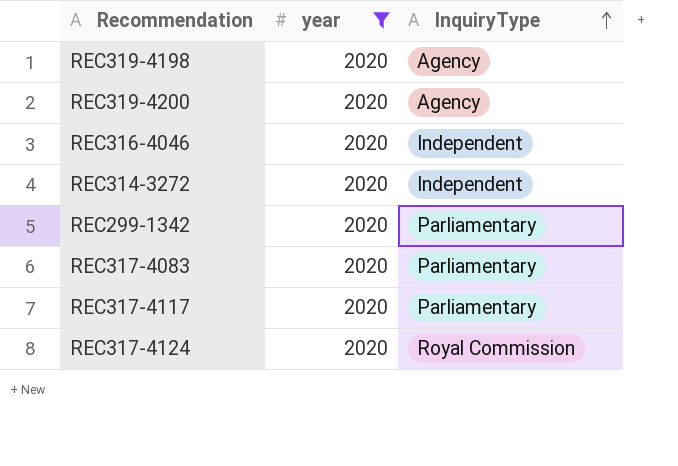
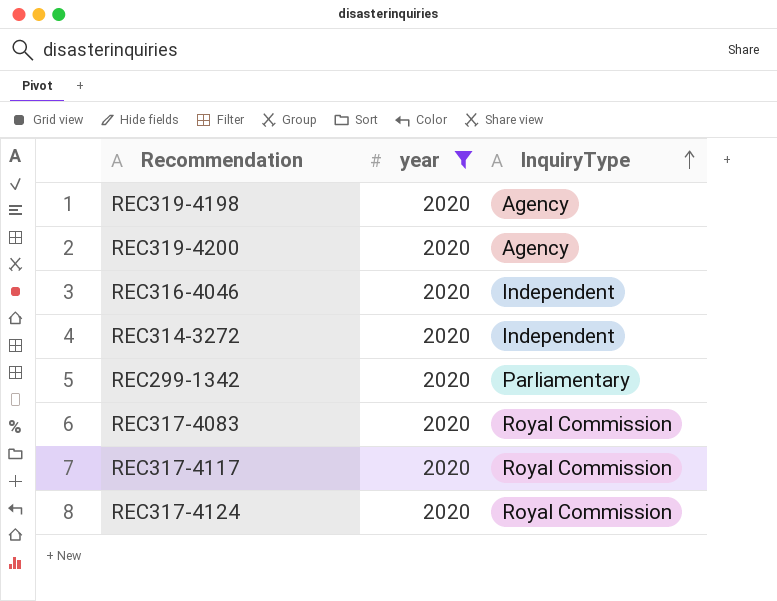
REC317-4083 | InquiryType: Parliamentary -> Royal Commission
REC317-4117 | InquiryType: Parliamentary -> Royal Commission

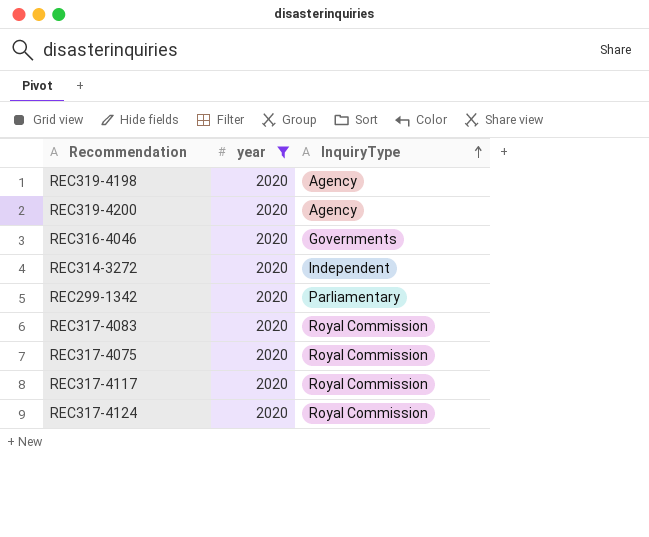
REC316-4046 | InquiryType: Independent -> Governments
row REC317-4075: none -> 2020 | Royal Commission

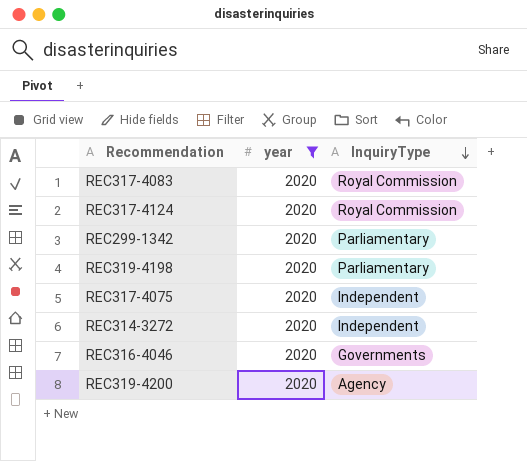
row order: InquiryType ascending -> InquiryType descending
row REC317-4117: 2020 | Royal Commission -> none
REC319-4198 | InquiryType: Agency -> Parliamentary
REC317-4075 | InquiryType: Royal Commission -> Independent

